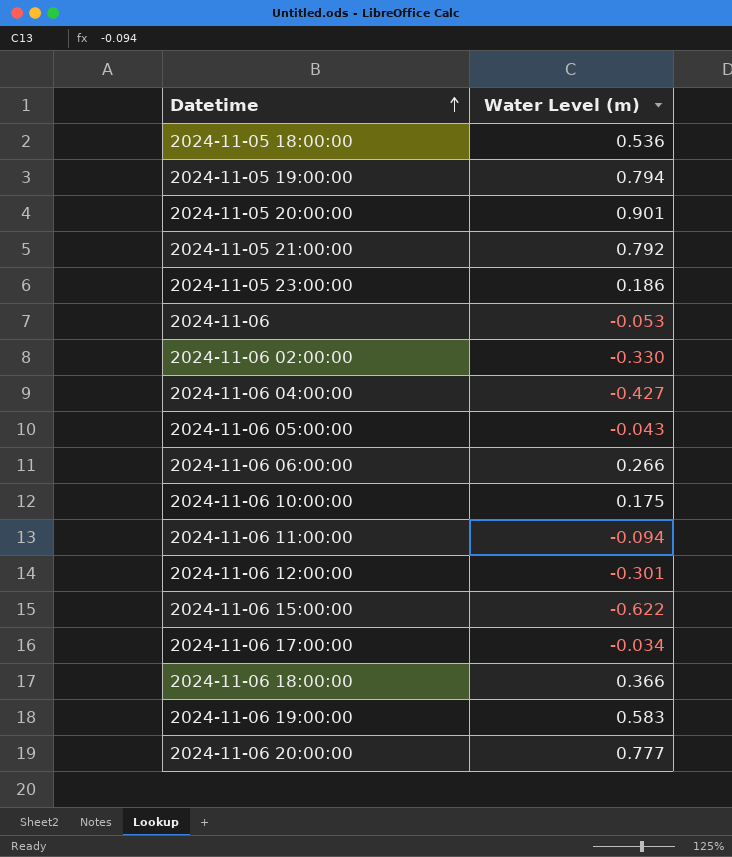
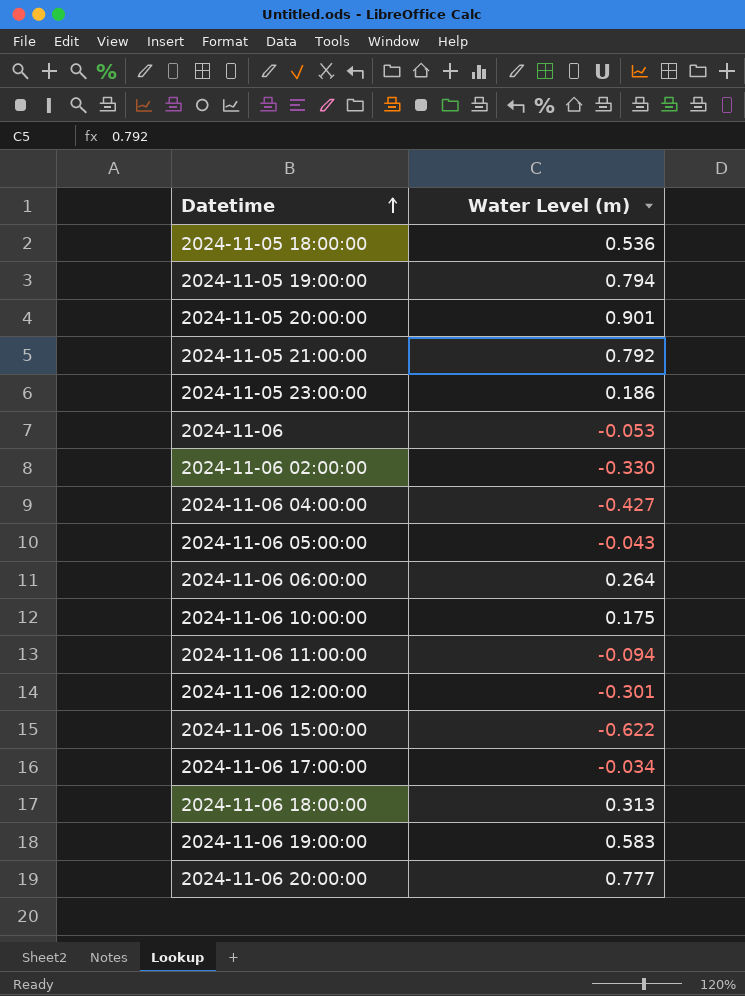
2024-11-06 06:00:00 | Water Level (m): 0.266 -> 0.264
2024-11-06 18:00:00 | Water Level (m): 0.366 -> 0.313

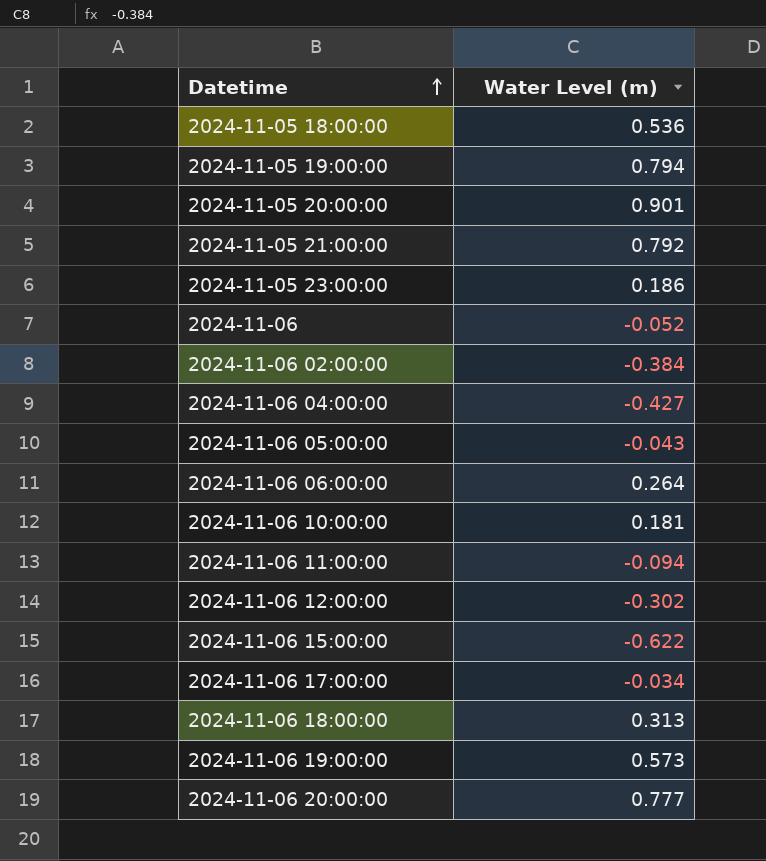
2024-11-06 | Water Level (m): -0.053 -> -0.052
2024-11-06 02:00:00 | Water Level (m): -0.330 -> -0.384
2024-11-06 10:00:00 | Water Level (m): 0.175 -> 0.181
2024-11-06 12:00:00 | Water Level (m): -0.301 -> -0.302
2024-11-06 19:00:00 | Water Level (m): 0.583 -> 0.573

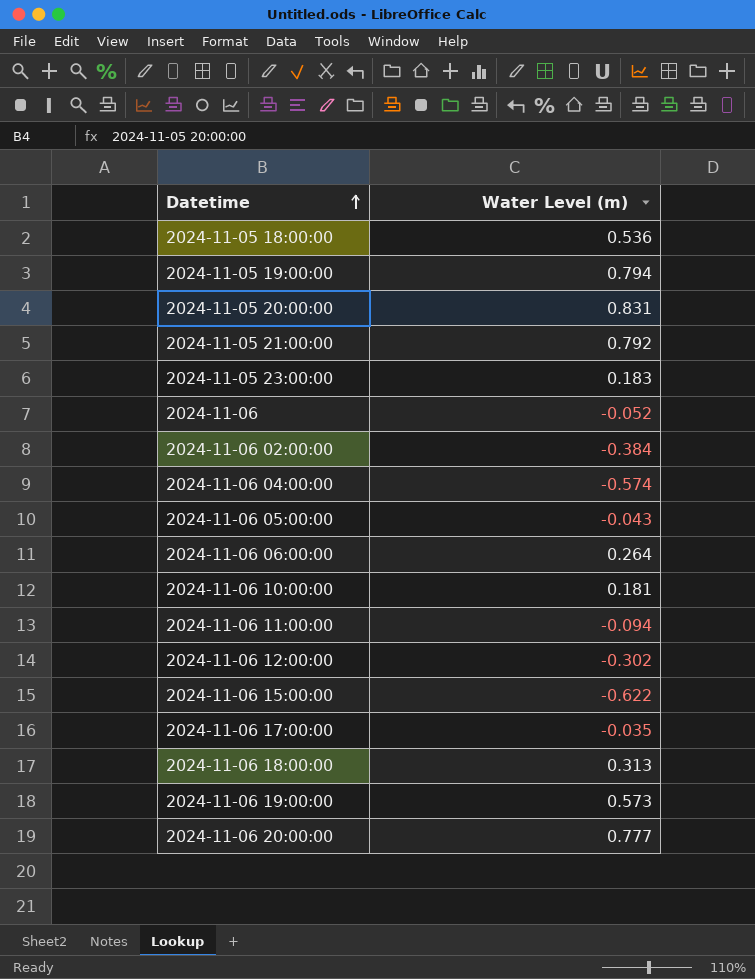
2024-11-05 20:00:00 | Water Level (m): 0.901 -> 0.831
2024-11-05 23:00:00 | Water Level (m): 0.186 -> 0.183
2024-11-06 04:00:00 | Water Level (m): -0.427 -> -0.574
2024-11-06 17:00:00 | Water Level (m): -0.034 -> -0.035

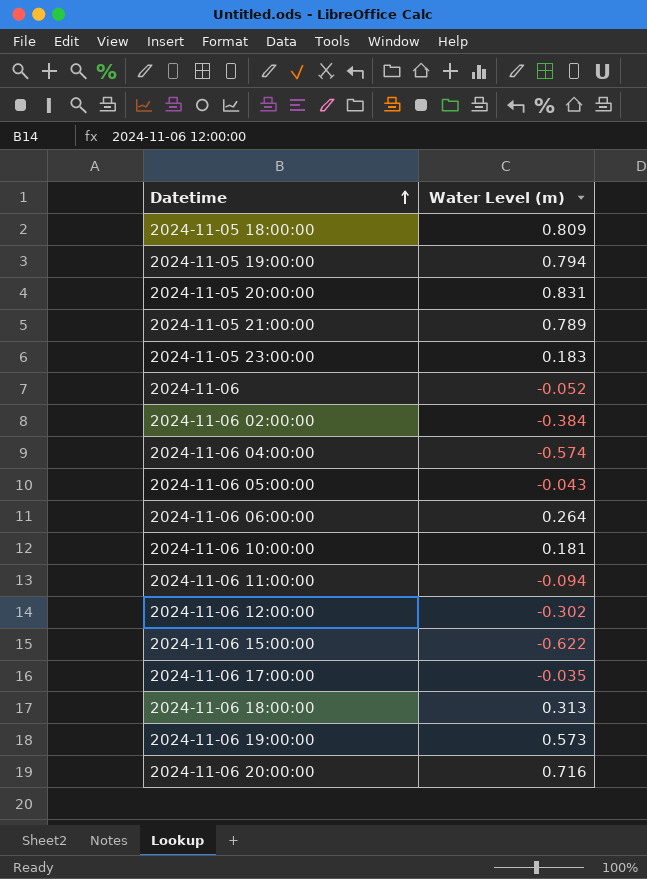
2024-11-05 18:00:00 | Water Level (m): 0.536 -> 0.809
2024-11-05 21:00:00 | Water Level (m): 0.792 -> 0.789
2024-11-06 20:00:00 | Water Level (m): 0.777 -> 0.716

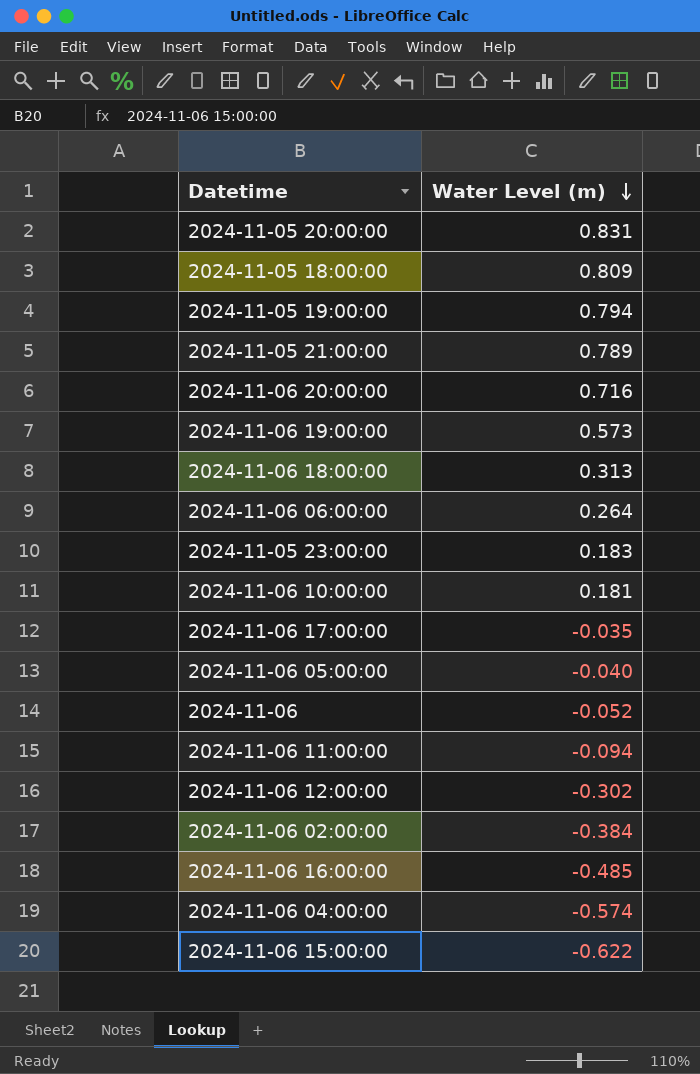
row order: Datetime ascending -> Water Level (m) descending
2024-11-06 05:00:00 | Water Level (m): -0.043 -> -0.040
row 2024-11-06 16:00:00: none -> -0.485

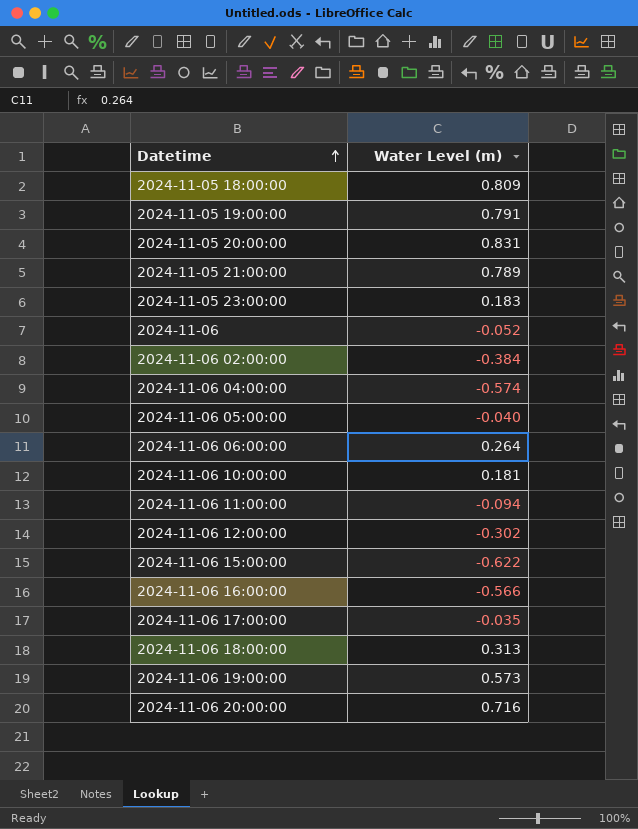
row order: Water Level (m) descending -> Datetime ascending
2024-11-05 19:00:00 | Water Level (m): 0.794 -> 0.791
2024-11-06 16:00:00 | Water Level (m): -0.485 -> -0.566

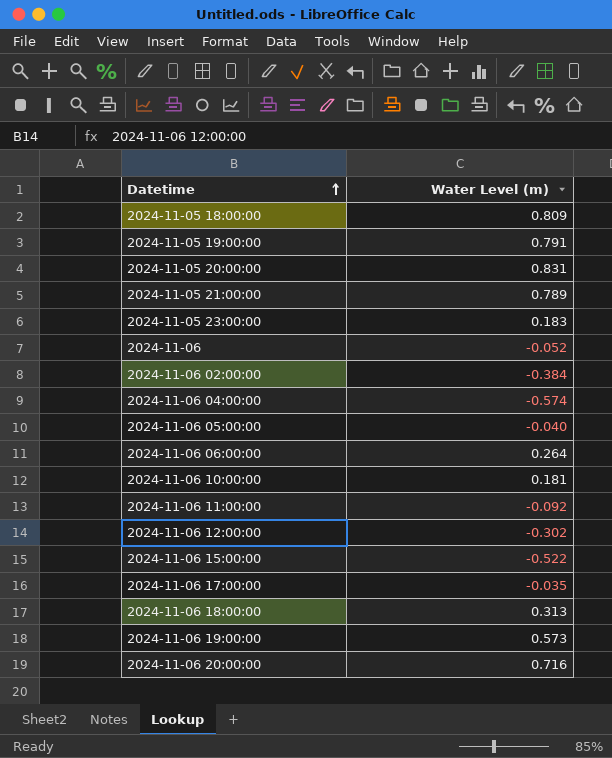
row 2024-11-06 16:00:00: -0.566 -> none
2024-11-06 11:00:00 | Water Level (m): -0.094 -> -0.092
2024-11-06 15:00:00 | Water Level (m): -0.622 -> -0.522

